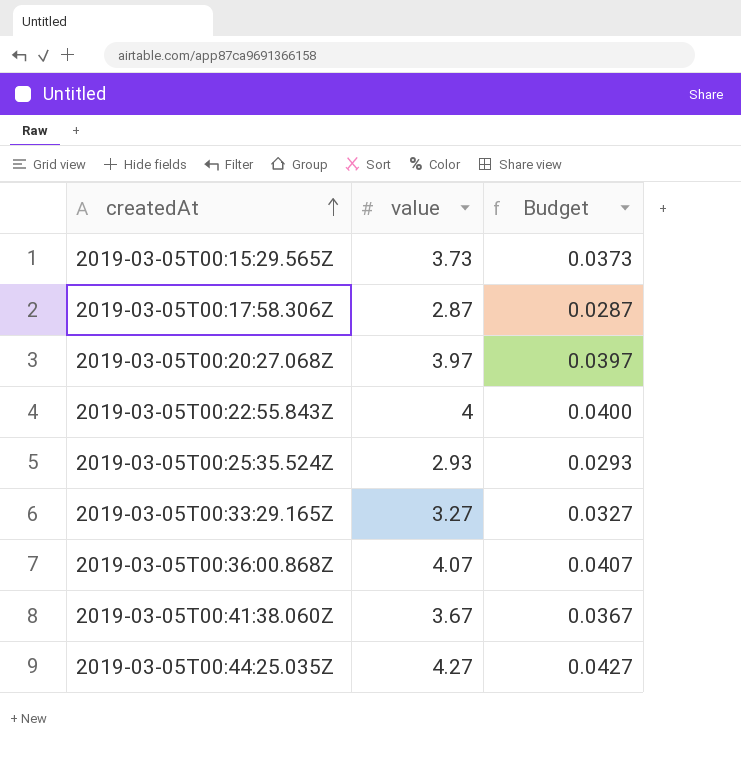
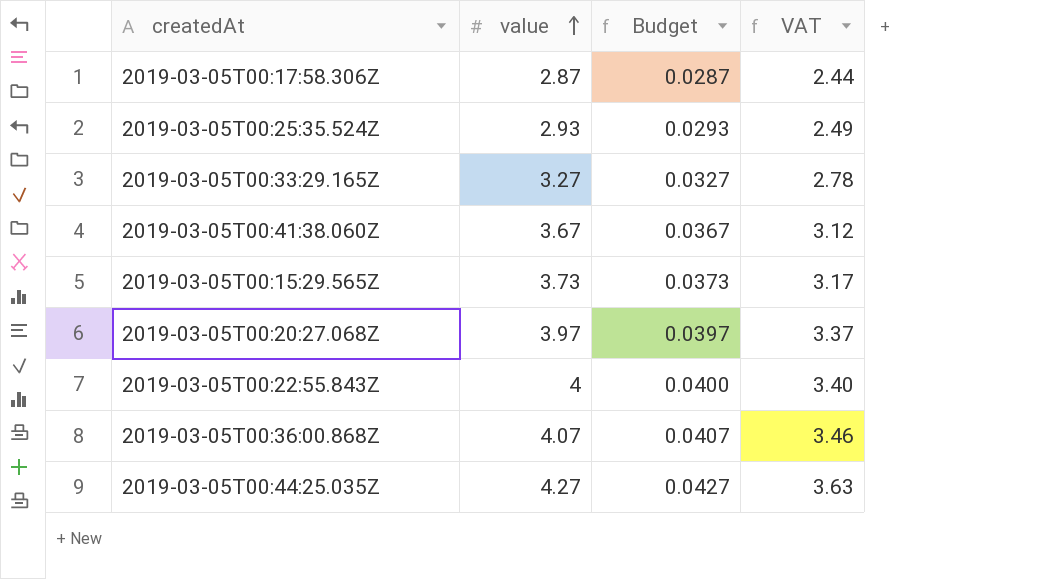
row order: createdAt ascending -> value ascending
column VAT | formula: none -> [value] * 0.85

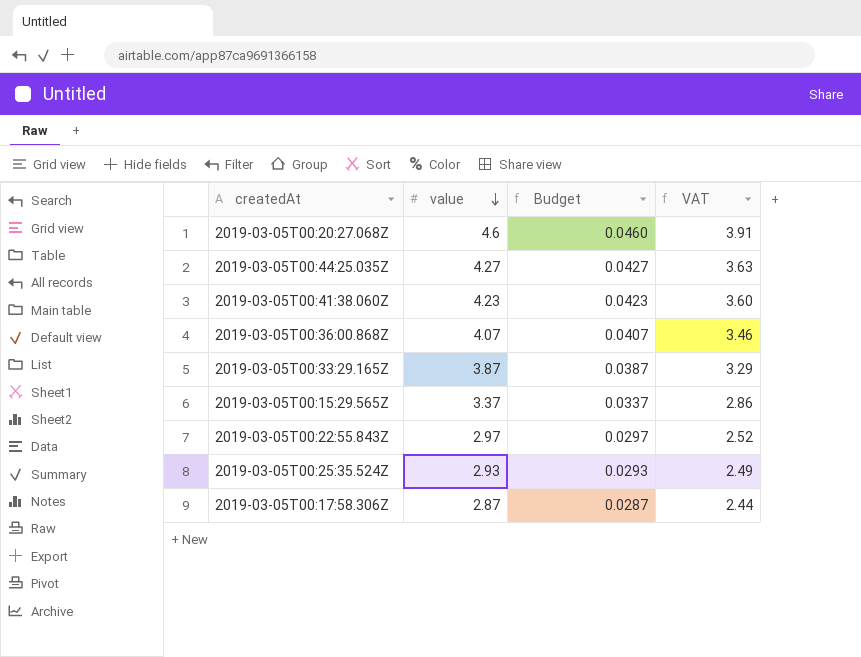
row order: value ascending -> value descending
2019-03-05T00:20:27.068Z | value: 3.97 -> 4.6
2019-03-05T00:20:27.068Z | Budget: 0.0397 -> 0.0460
2019-03-05T00:20:27.068Z | VAT: 3.37 -> 3.91
2019-03-05T00:41:38.060Z | value: 3.67 -> 4.23
2019-03-05T00:41:38.060Z | Budget: 0.0367 -> 0.0423
2019-03-05T00:41:38.060Z | VAT: 3.12 -> 3.60
2019-03-05T00:33:29.165Z | value: 3.27 -> 3.87
2019-03-05T00:33:29.165Z | Budget: 0.0327 -> 0.0387
2019-03-05T00:33:29.165Z | VAT: 2.78 -> 3.29
2019-03-05T00:15:29.565Z | value: 3.73 -> 3.37
2019-03-05T00:15:29.565Z | Budget: 0.0373 -> 0.0337
2019-03-05T00:15:29.565Z | VAT: 3.17 -> 2.86
2019-03-05T00:22:55.843Z | value: 4 -> 2.97
2019-03-05T00:22:55.843Z | Budget: 0.0400 -> 0.0297
2019-03-05T00:22:55.843Z | VAT: 3.40 -> 2.52

